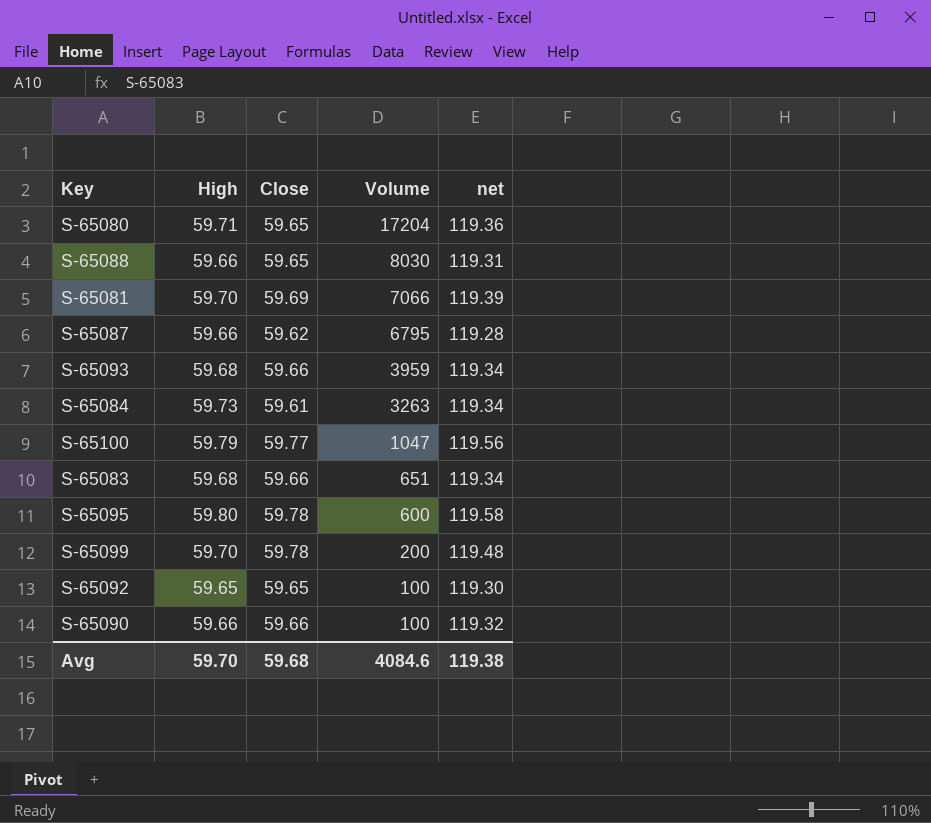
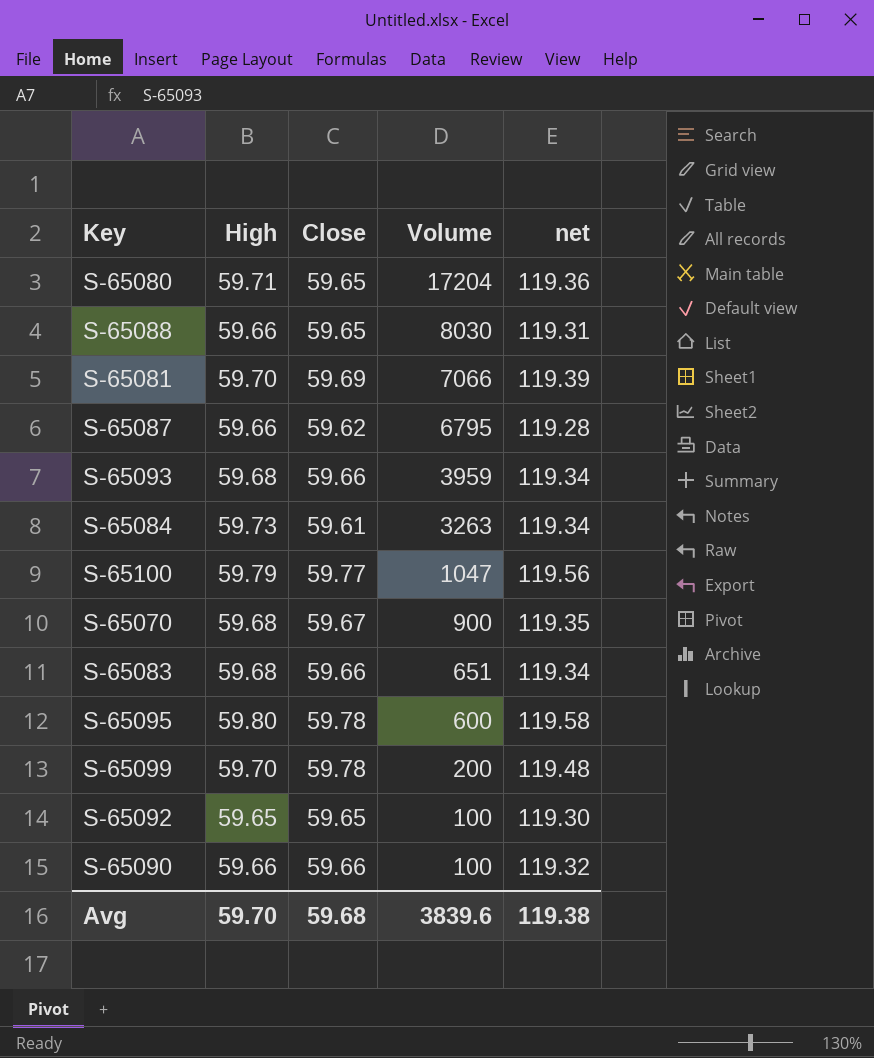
row S-65070: none -> 59.68 | 59.67 | 900 | 119.35
Avg | Volume: 4084.6 -> 3839.6

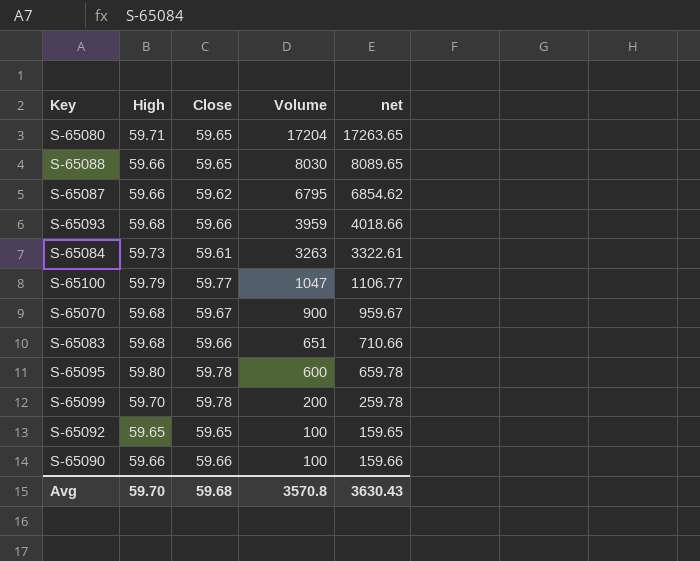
column net | formula: [High] + [Close] -> [Close] + [Volume]
row S-65081: 59.70 | 59.69 | 7066 | 119.39 -> none
Avg | Volume: 3839.6 -> 3570.8
Avg | net: 119.38 -> 3630.43

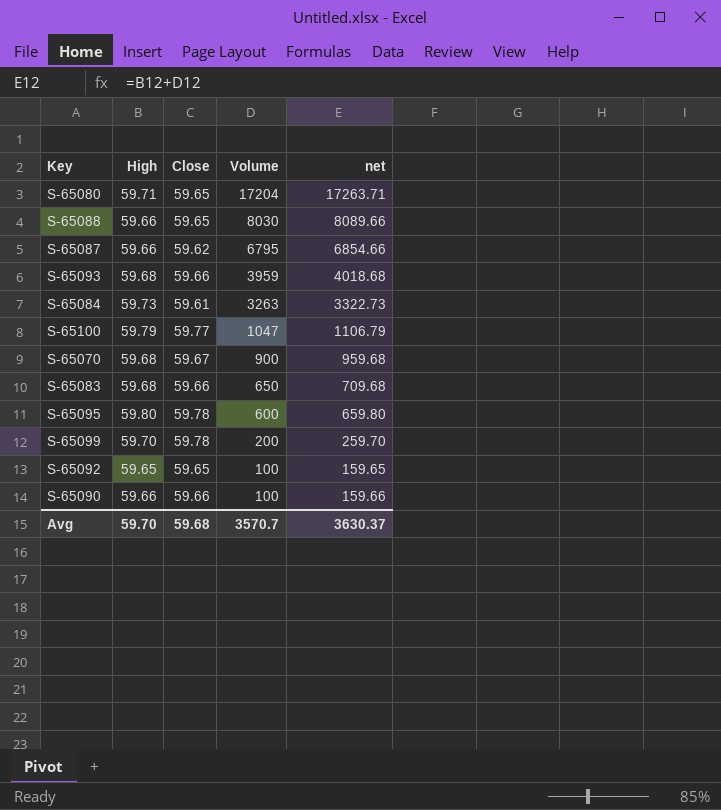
column net | formula: [Close] + [Volume] -> [High] + [Volume]
S-65083 | Volume: 651 -> 650
Avg | Volume: 3570.8 -> 3570.7
Avg | net: 3630.43 -> 3630.37

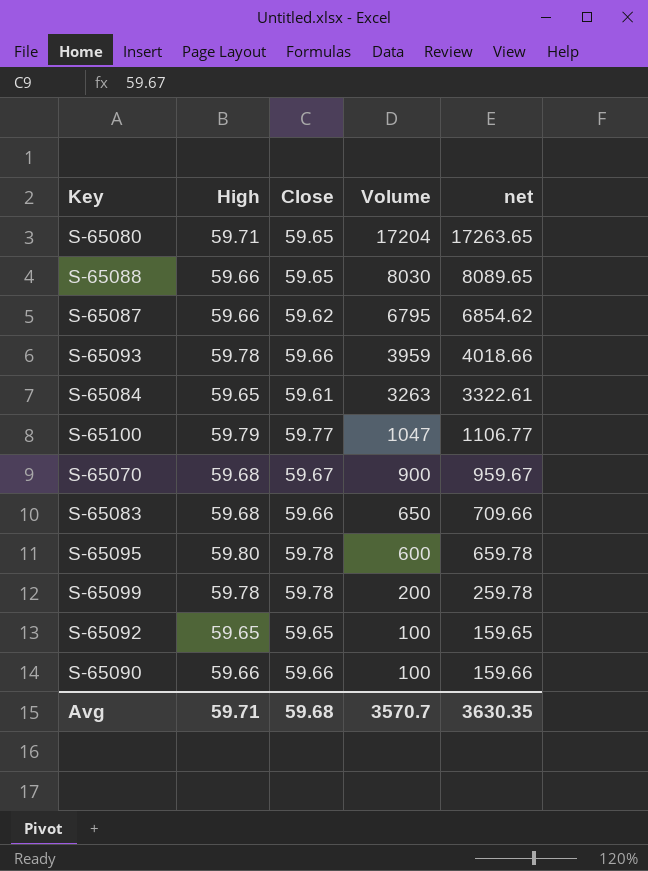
column net | formula: [High] + [Volume] -> [Close] + [Volume]
S-65093 | High: 59.68 -> 59.78
S-65084 | High: 59.73 -> 59.65
S-65099 | High: 59.70 -> 59.78
Avg | High: 59.70 -> 59.71
Avg | net: 3630.37 -> 3630.35

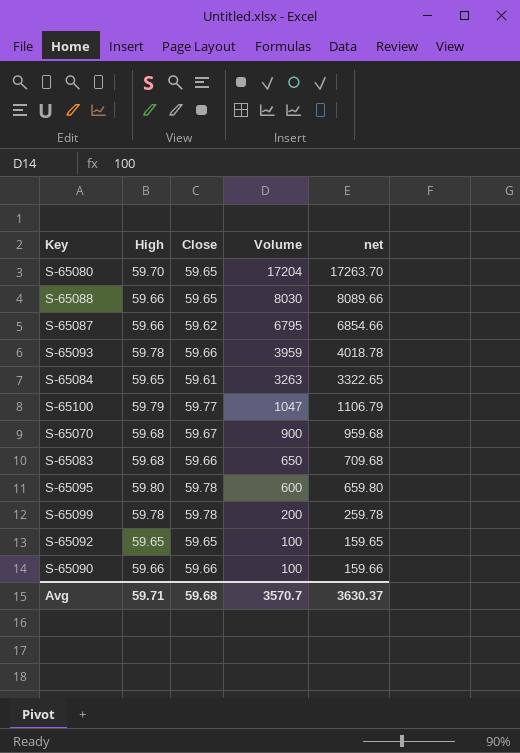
column net | formula: [Close] + [Volume] -> [High] + [Volume]
S-65080 | High: 59.71 -> 59.70
Avg | net: 3630.35 -> 3630.37

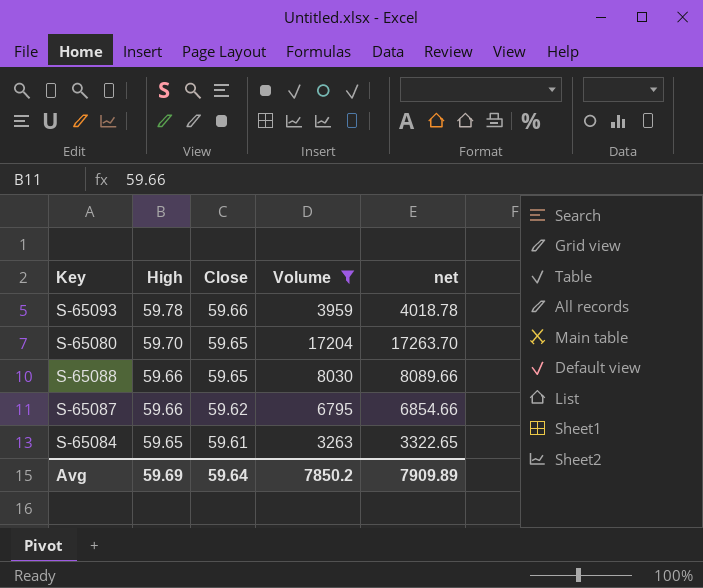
filter: none -> Volume >= 3263
row order: Volume descending -> High descending
Avg | High: 59.71 -> 59.69
Avg | Close: 59.68 -> 59.64
Avg | Volume: 3570.7 -> 7850.2
Avg | net: 3630.37 -> 7909.89

